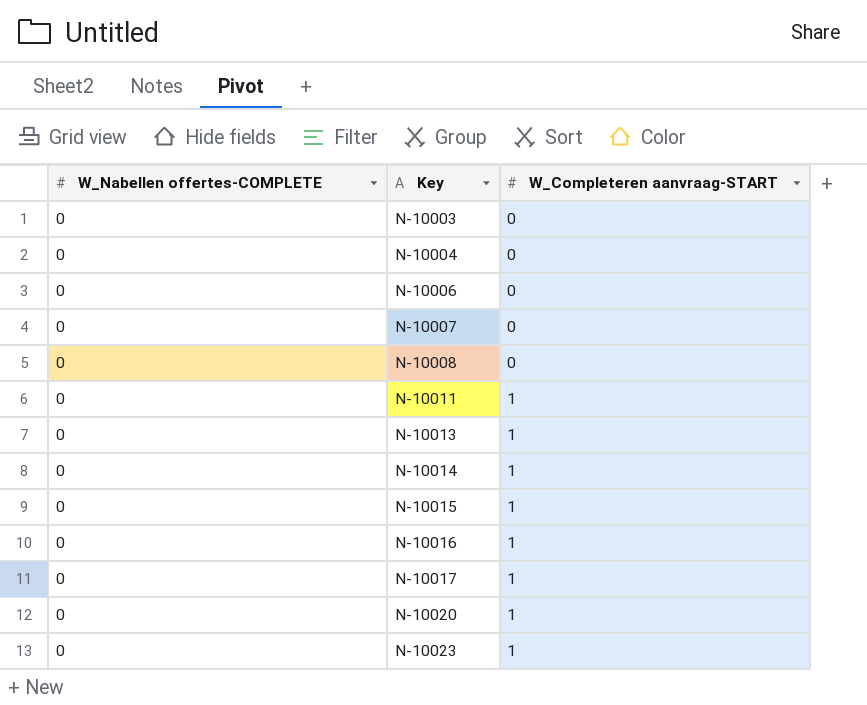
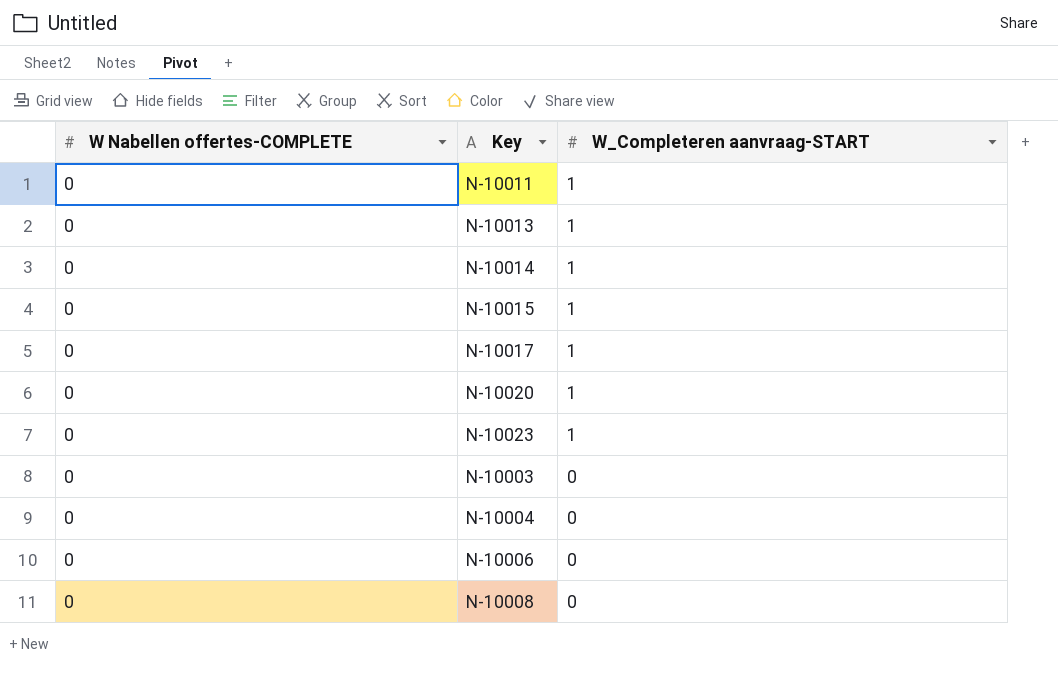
row order: Key ascending -> W_Completeren aanvraag-START descending
column name: W_Nabellen offertes-COMPLETE -> W Nabellen offertes-COMPLETE
row N-10007: 0 | 0 -> none
row N-10016: 0 | 1 -> none

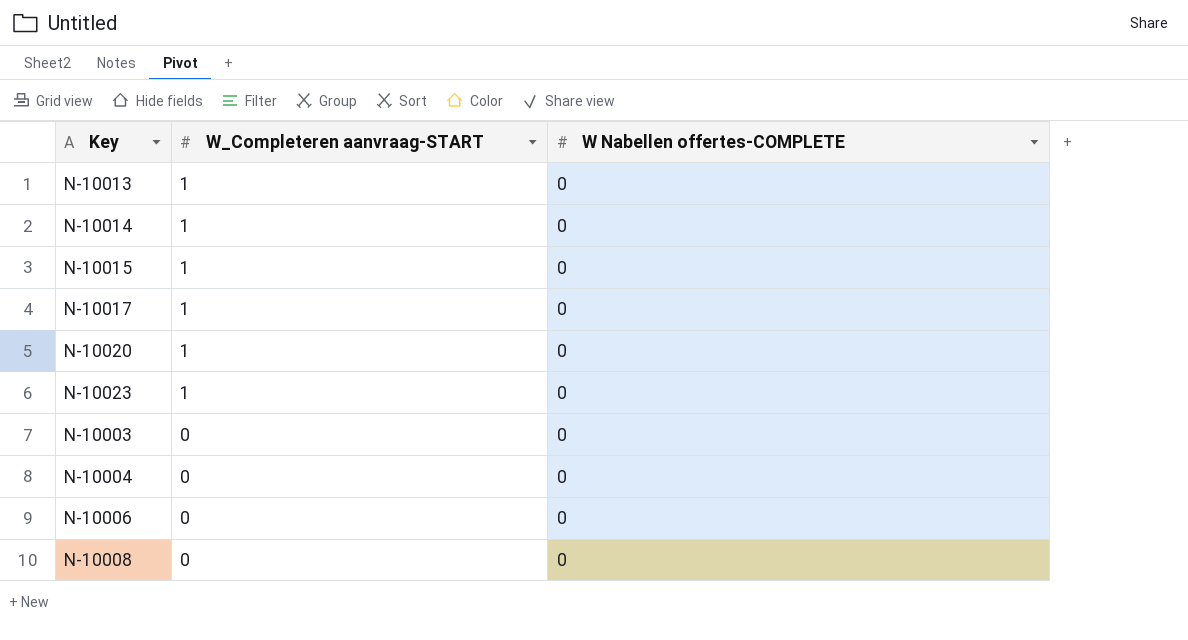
column W Nabellen offertes-COMPLETE | position: 1 -> 3
row N-10011: 0 | 1 -> none

